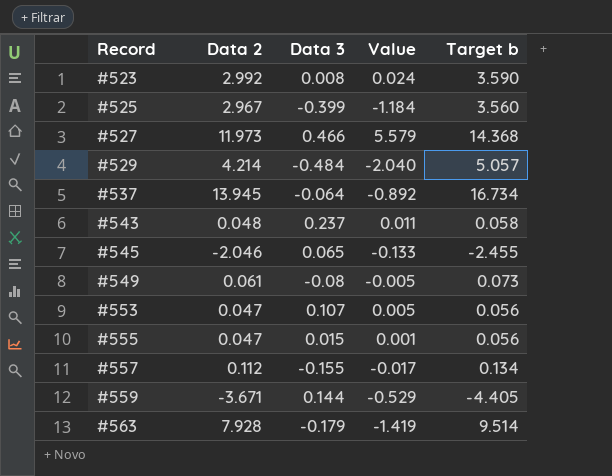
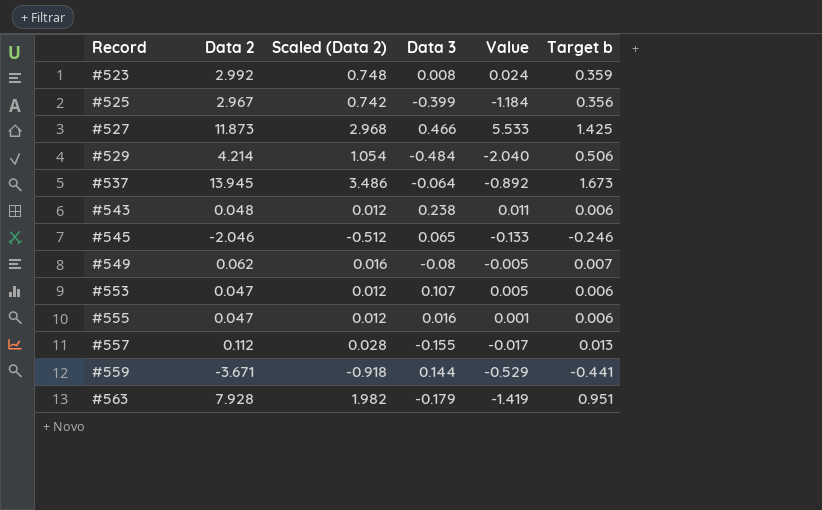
column Scaled (Data 2) | formula: none -> [Data 2] * 0.25
column Target b | formula: [Data 2] * 1.2 -> [Data 2] * 0.12
#527 | Data 2: 11.973 -> 11.873
#527 | Value: 5.579 -> 5.533
#543 | Data 3: 0.237 -> 0.238
#549 | Data 2: 0.061 -> 0.062
#555 | Data 3: 0.015 -> 0.016

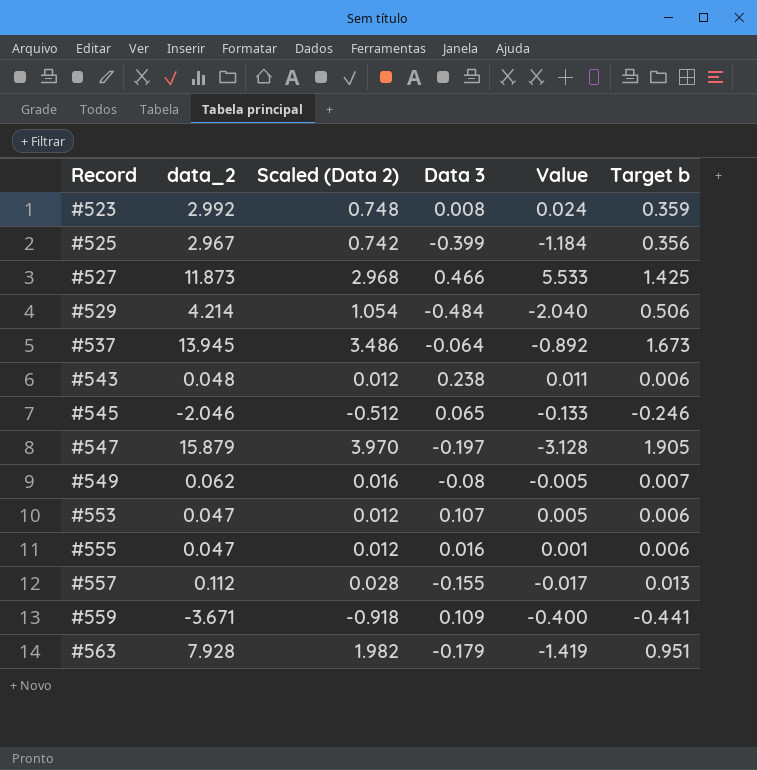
column name: Data 2 -> data_2
row #547: none -> 15.879 | 3.970 | -0.197 | -3.128 | 1.905
#559 | Data 3: 0.144 -> 0.109
#559 | Value: -0.529 -> -0.400

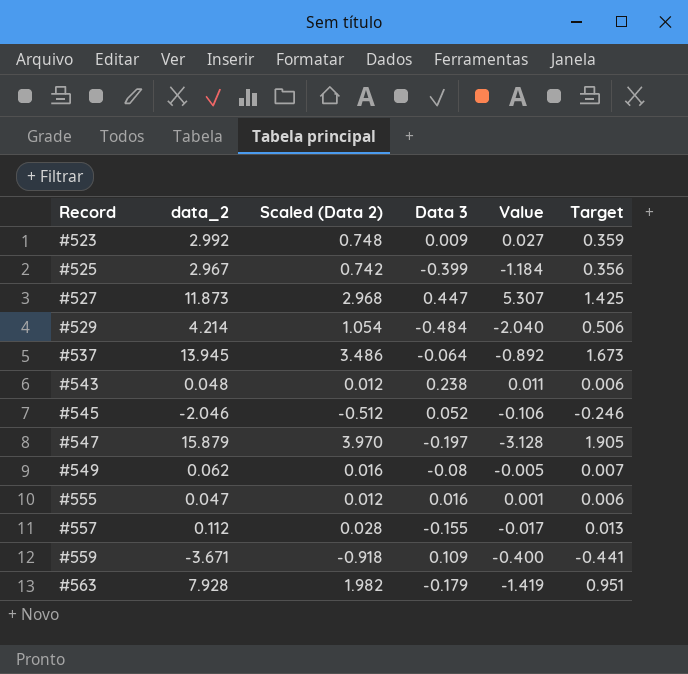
column name: Target b -> Target
row #553: 0.047 | 0.012 | 0.107 | 0.005 | 0.006 -> none
#523 | Data 3: 0.008 -> 0.009
#523 | Value: 0.024 -> 0.027
#527 | Data 3: 0.466 -> 0.447
#527 | Value: 5.533 -> 5.307
#545 | Data 3: 0.065 -> 0.052
#545 | Value: -0.133 -> -0.106

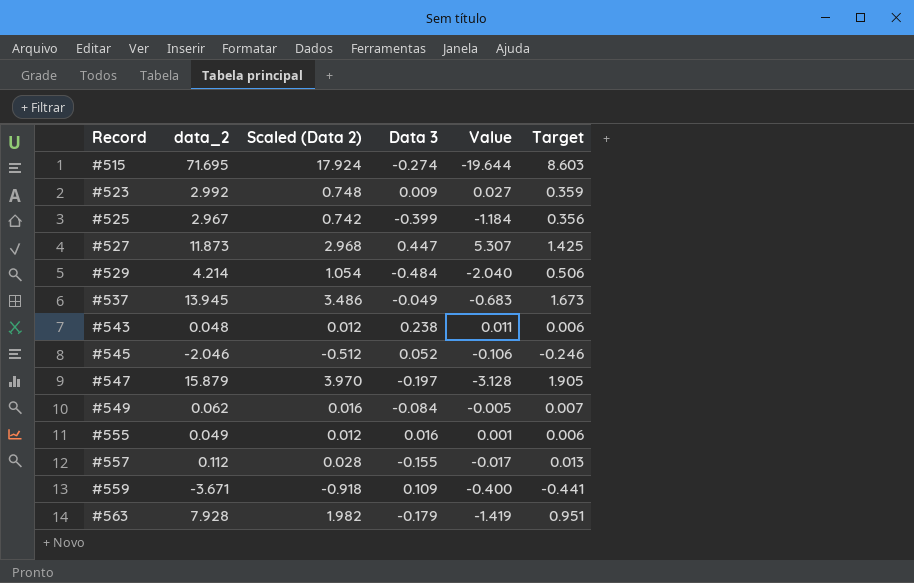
row #515: none -> 71.695 | 17.924 | -0.274 | -19.644 | 8.603
#537 | Data 3: -0.064 -> -0.049
#537 | Value: -0.892 -> -0.683
#549 | Data 3: -0.08 -> -0.084
#555 | data_2: 0.047 -> 0.049

